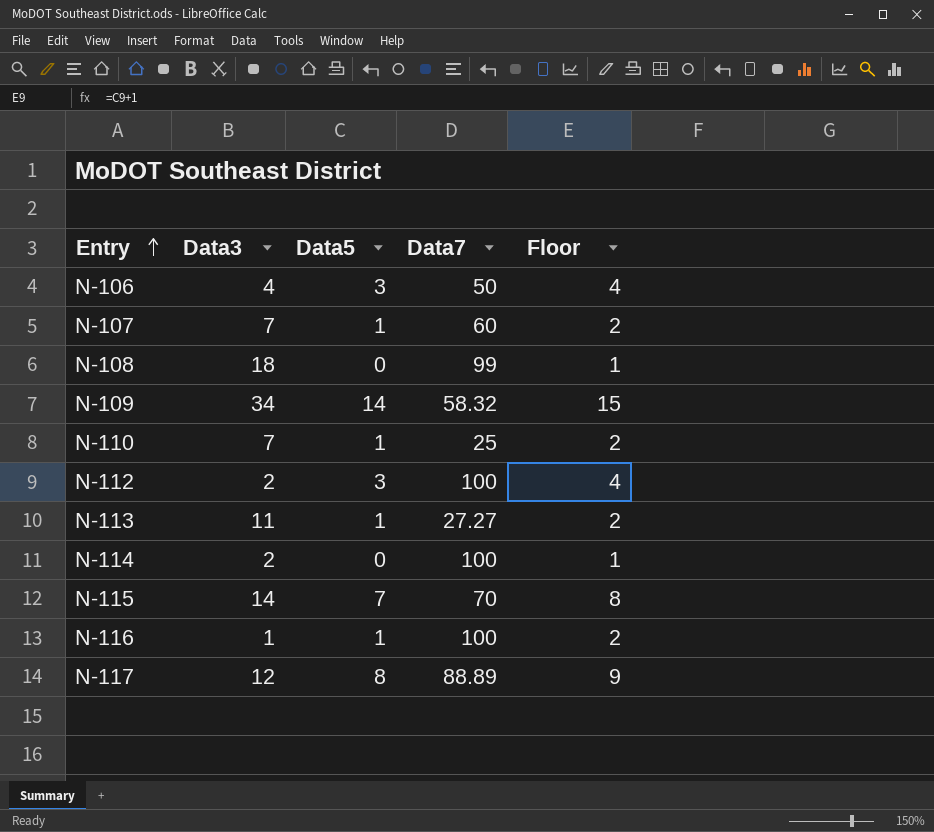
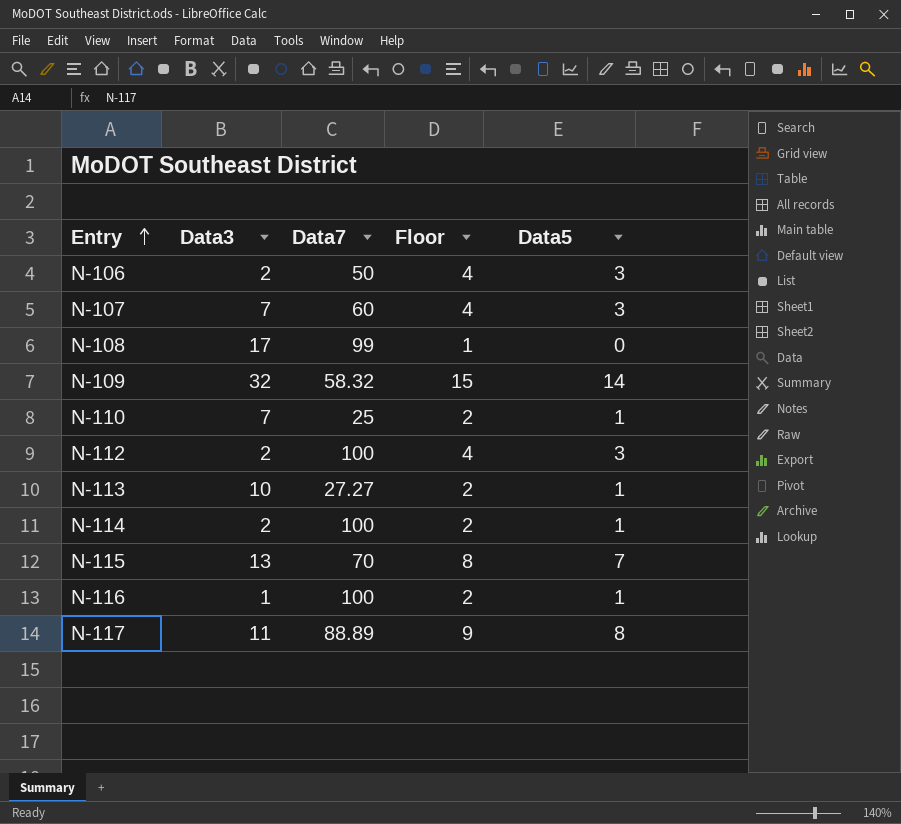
column Data5 | position: 3 -> 5
N-106 | Data3: 4 -> 2
N-107 | Floor: 2 -> 4
N-107 | Data5: 1 -> 3
N-108 | Data3: 18 -> 17
N-109 | Data3: 34 -> 32
N-113 | Data3: 11 -> 10
N-114 | Floor: 1 -> 2
N-114 | Data5: 0 -> 1
N-115 | Data3: 14 -> 13
N-117 | Data3: 12 -> 11

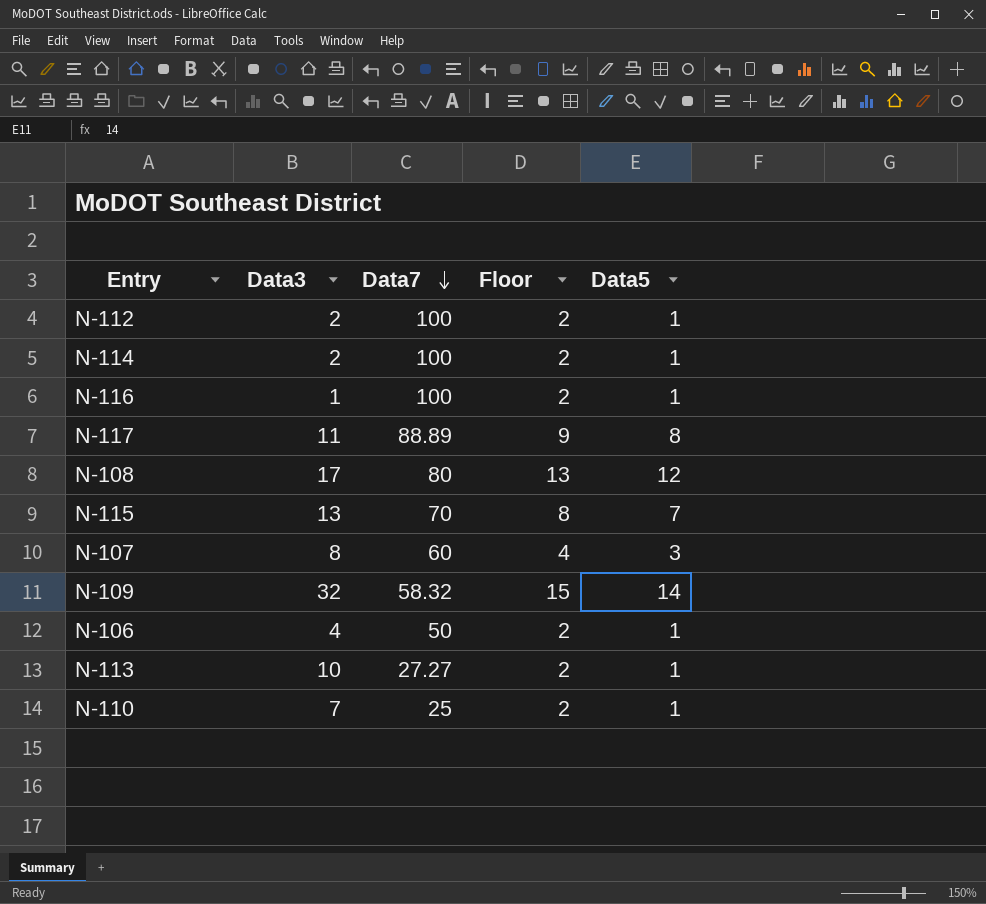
row order: Entry ascending -> Data7 descending
N-112 | Floor: 4 -> 2
N-112 | Data5: 3 -> 1
N-108 | Data7: 99 -> 80
N-108 | Floor: 1 -> 13
N-108 | Data5: 0 -> 12
N-107 | Data3: 7 -> 8
N-106 | Data3: 2 -> 4
N-106 | Floor: 4 -> 2
N-106 | Data5: 3 -> 1

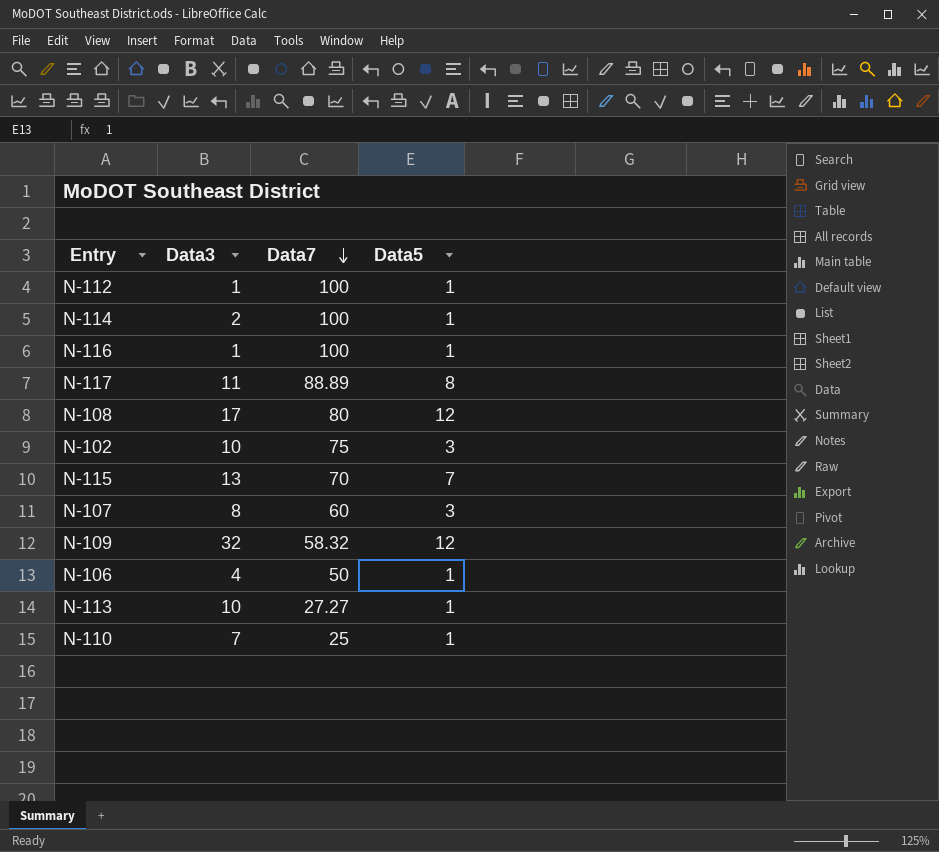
column Floor | formula: [Data5] + 1 -> none
N-112 | Data3: 2 -> 1
row N-102: none -> 10 | 75 | 3
N-109 | Data5: 14 -> 12

